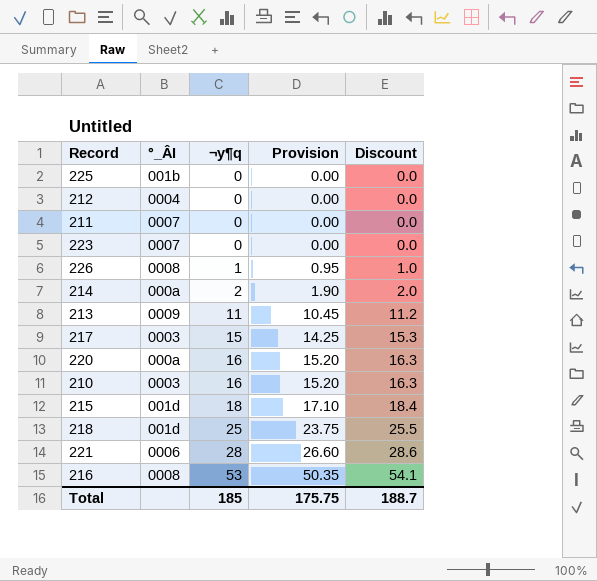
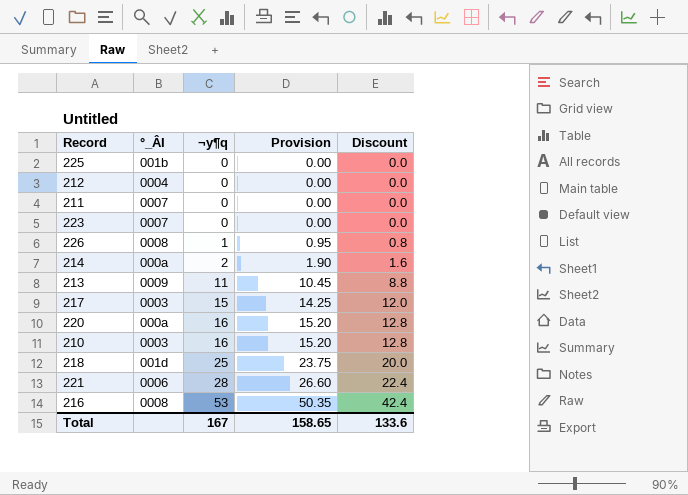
column Discount | formula: [¬y¶q] * 1.02 -> [¬y¶q] * 0.8
row 215: 001d | 18 | 17.10 | 18.4 -> none
Total | ¬y¶q: 185 -> 167
Total | Provision: 175.75 -> 158.65
Total | Discount: 188.7 -> 133.6

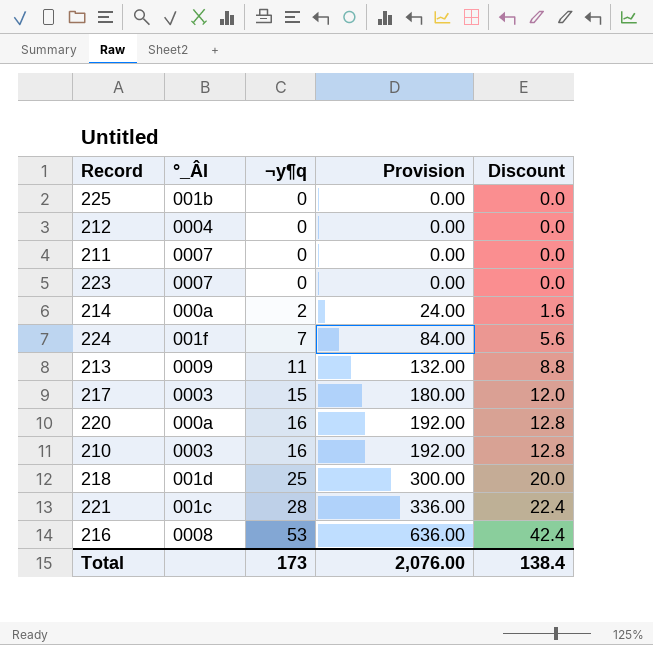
column Provision | formula: [¬y¶q] * 0.95 -> [¬y¶q] * 12
row 226: 0008 | 1 | 0.95 | 0.8 -> none
row 224: none -> 001f | 7 | 84.00 | 5.6
221 | °_ÂI: 0006 -> 001c
Total | ¬y¶q: 167 -> 173
Total | Provision: 158.65 -> 2,076.00
Total | Discount: 133.6 -> 138.4

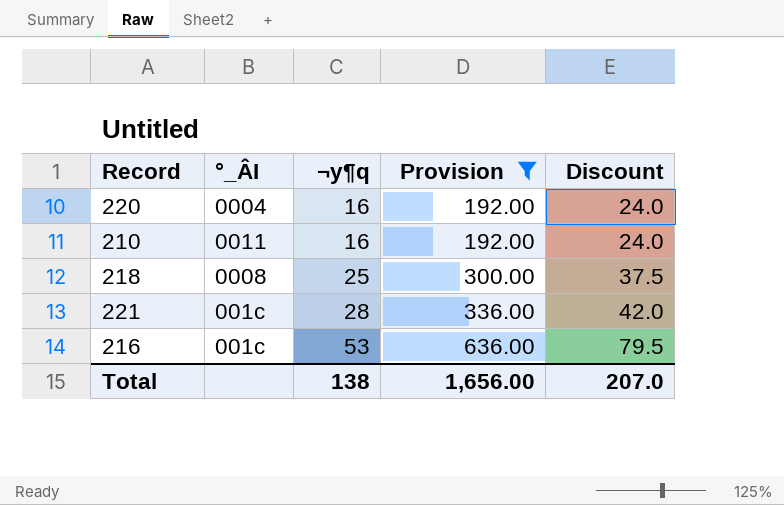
filter: none -> Provision >= 192.00
column Discount | formula: [¬y¶q] * 0.8 -> [¬y¶q] * 1.5
220 | °_ÂI: 000a -> 0004
210 | °_ÂI: 0003 -> 0011
218 | °_ÂI: 001d -> 0008
216 | °_ÂI: 0008 -> 001c
Total | ¬y¶q: 173 -> 138
Total | Provision: 2,076.00 -> 1,656.00
Total | Discount: 138.4 -> 207.0

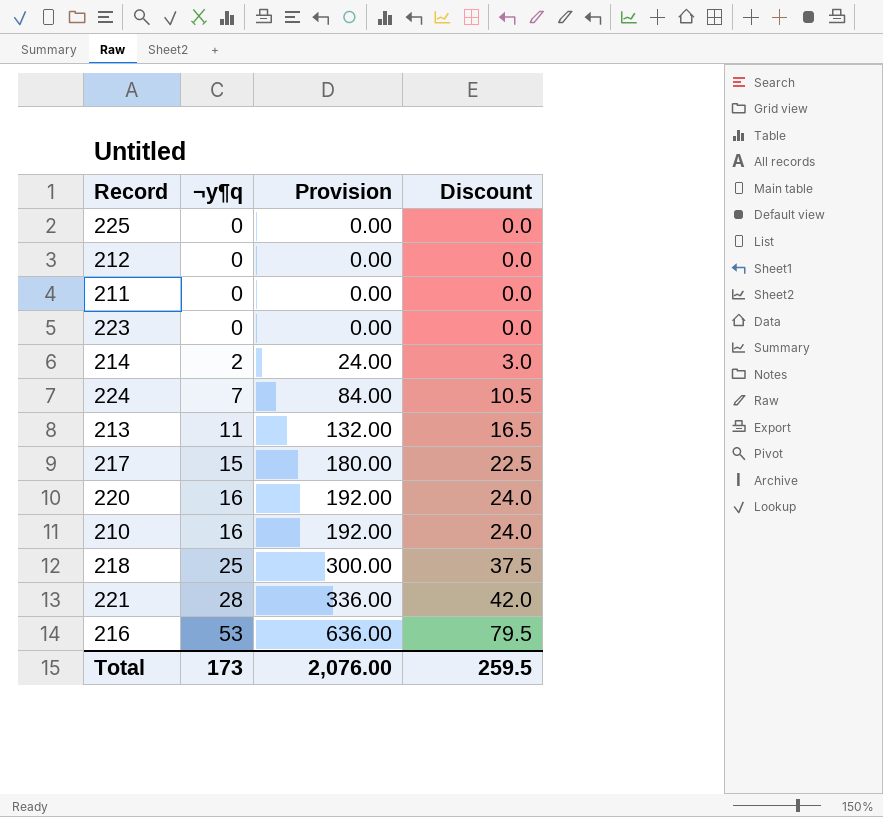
filter: Provision >= 192.00 -> none
column °_ÂI | position: 2 -> none
Total | ¬y¶q: 138 -> 173
Total | Provision: 1,656.00 -> 2,076.00
Total | Discount: 207.0 -> 259.5

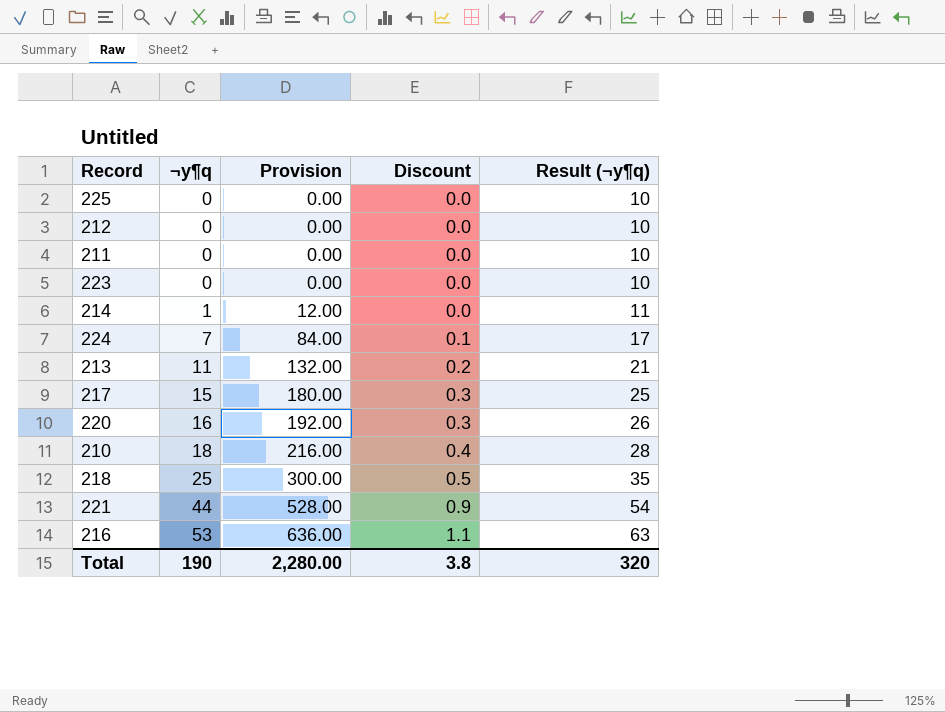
column Discount | formula: [¬y¶q] * 1.5 -> [¬y¶q] * 0.02
column Result (¬y¶q) | formula: none -> [¬y¶q] + 10
214 | ¬y¶q: 2 -> 1
214 | Provision: 24.00 -> 12.00
210 | ¬y¶q: 16 -> 18
210 | Provision: 192.00 -> 216.00
221 | ¬y¶q: 28 -> 44
221 | Provision: 336.00 -> 528.00
Total | ¬y¶q: 173 -> 190
Total | Provision: 2,076.00 -> 2,280.00
Total | Discount: 259.5 -> 3.8

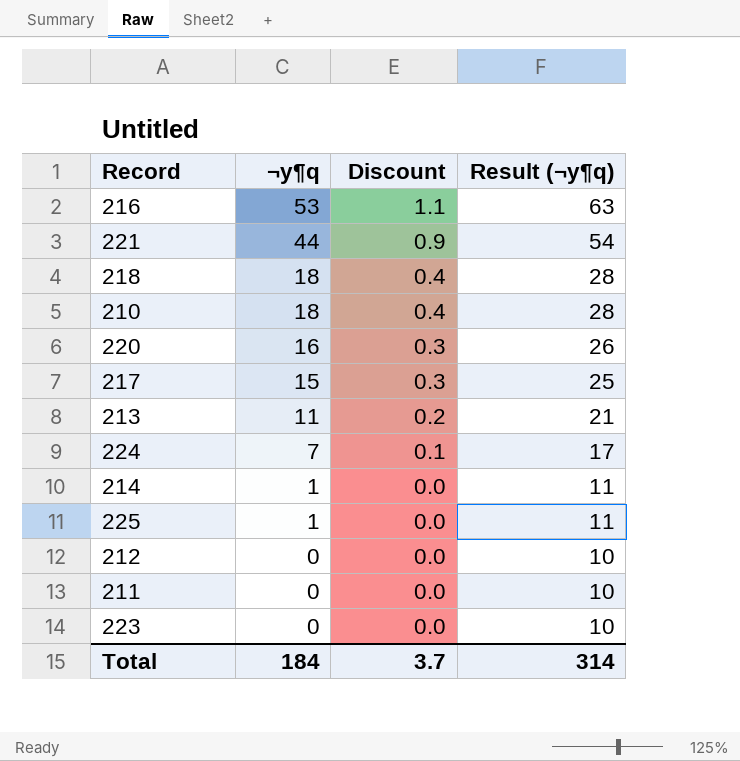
row order: ¬y¶q ascending -> ¬y¶q descending
column Provision | formula: [¬y¶q] * 12 -> none
218 | ¬y¶q: 25 -> 18
218 | Discount: 0.5 -> 0.4
218 | Result (¬y¶q): 35 -> 28
225 | ¬y¶q: 0 -> 1
225 | Result (¬y¶q): 10 -> 11
Total | ¬y¶q: 190 -> 184
Total | Discount: 3.8 -> 3.7
Total | Result (¬y¶q): 320 -> 314

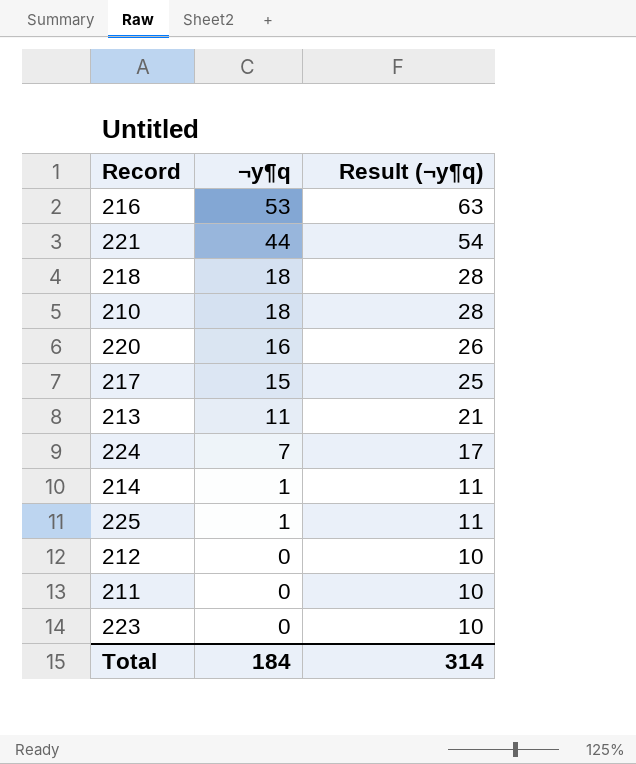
column Discount | formula: [¬y¶q] * 0.02 -> none

